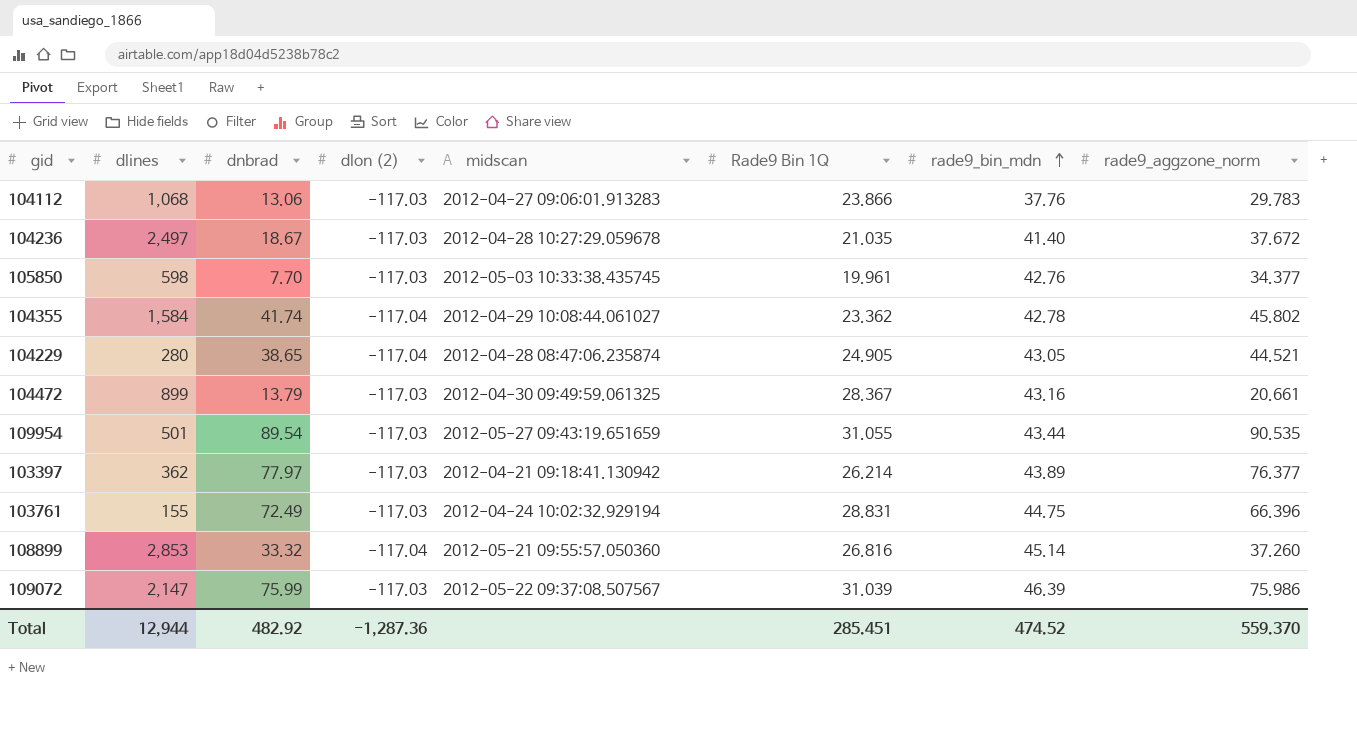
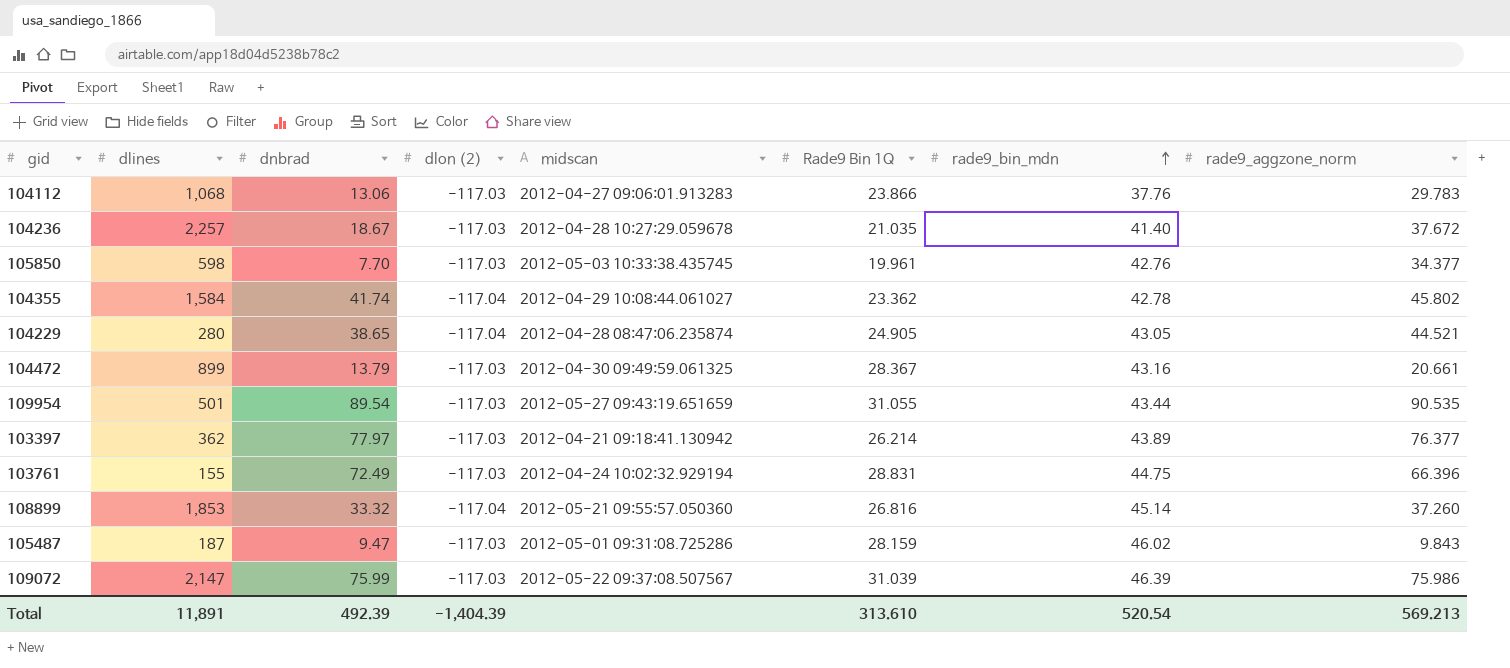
104236 | dlines: 2,497 -> 2,257
108899 | dlines: 2,853 -> 1,853
row 105487: none -> 187 | 9.47 | -117.03 | 2012-05-01 09:31:08.725286 | 28.159 | 46.02 | 9.843
Total | dlines: 12,944 -> 11,891
Total | dnbrad: 482.92 -> 492.39
Total | dlon (2): -1,287.36 -> -1,404.39
Total | Rade9 Bin 1Q: 285.451 -> 313.610
Total | rade9_bin_mdn: 474.52 -> 520.54
Total | rade9_aggzone_norm: 559.370 -> 569.213

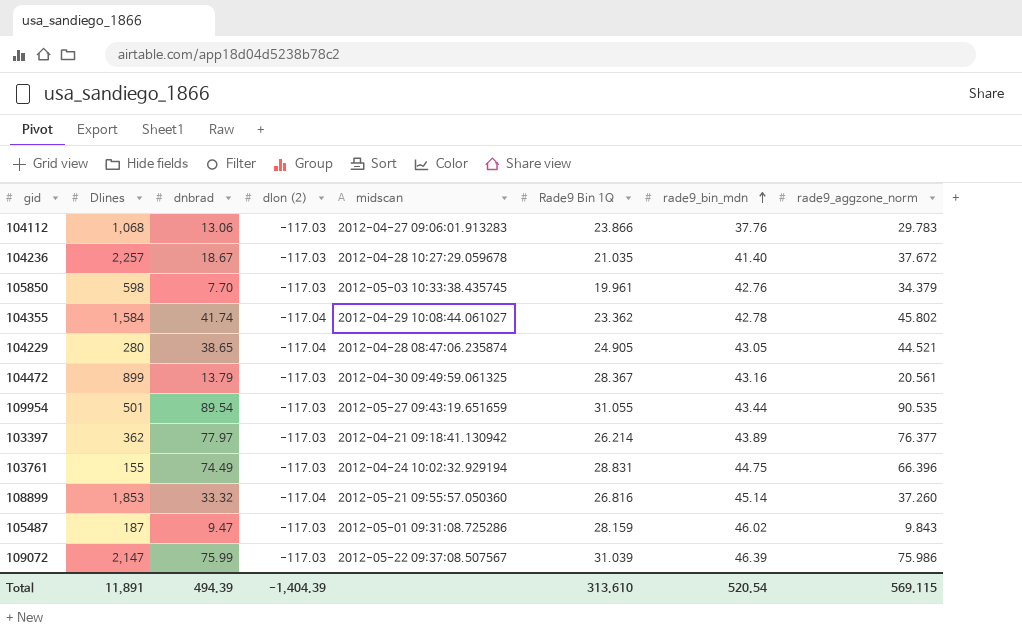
column name: dlines -> Dlines
105850 | rade9_aggzone_norm: 34.377 -> 34.379
104472 | rade9_aggzone_norm: 20.661 -> 20.561
103761 | dnbrad: 72.49 -> 74.49
Total | dnbrad: 492.39 -> 494.39
Total | rade9_aggzone_norm: 569.213 -> 569.115

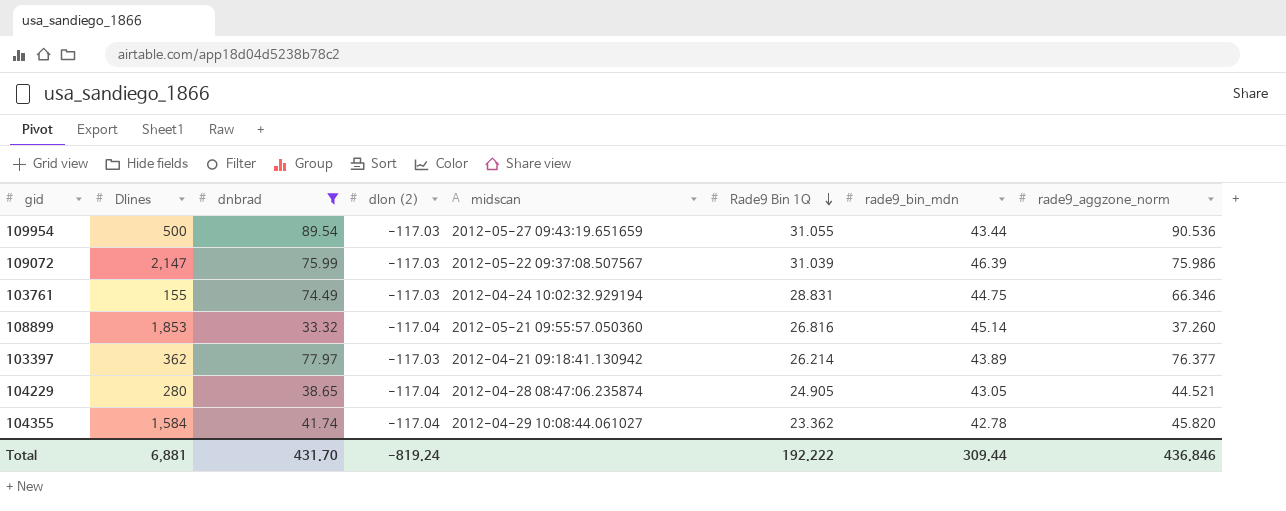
filter: none -> dnbrad >= 33.32
row order: rade9_bin_mdn ascending -> Rade9 Bin 1Q descending
109954 | Dlines: 501 -> 500
109954 | rade9_aggzone_norm: 90.535 -> 90.536
103761 | rade9_aggzone_norm: 66.396 -> 66.346
104355 | rade9_aggzone_norm: 45.802 -> 45.820
Total | Dlines: 11,891 -> 6,881
Total | dnbrad: 494.39 -> 431.70
Total | dlon (2): -1,404.39 -> -819.24
Total | Rade9 Bin 1Q: 313.610 -> 192.222
Total | rade9_bin_mdn: 520.54 -> 309.44
Total | rade9_aggzone_norm: 569.115 -> 436.846

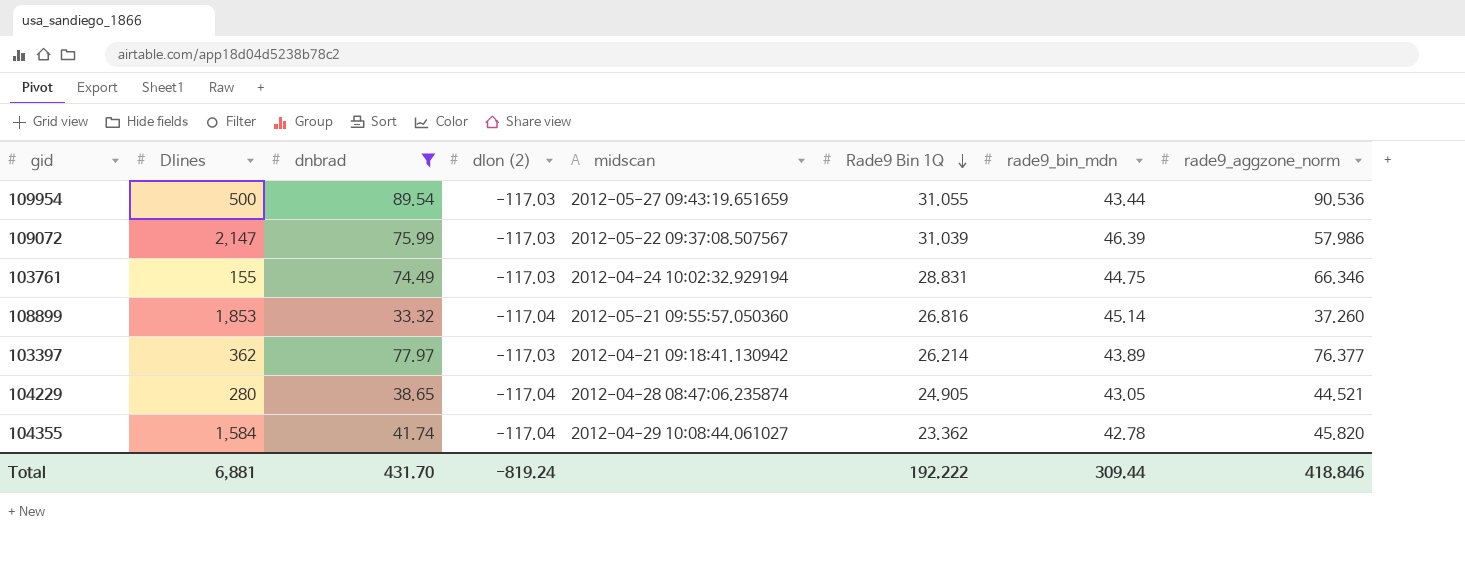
109072 | rade9_aggzone_norm: 75.986 -> 57.986
Total | rade9_aggzone_norm: 436.846 -> 418.846

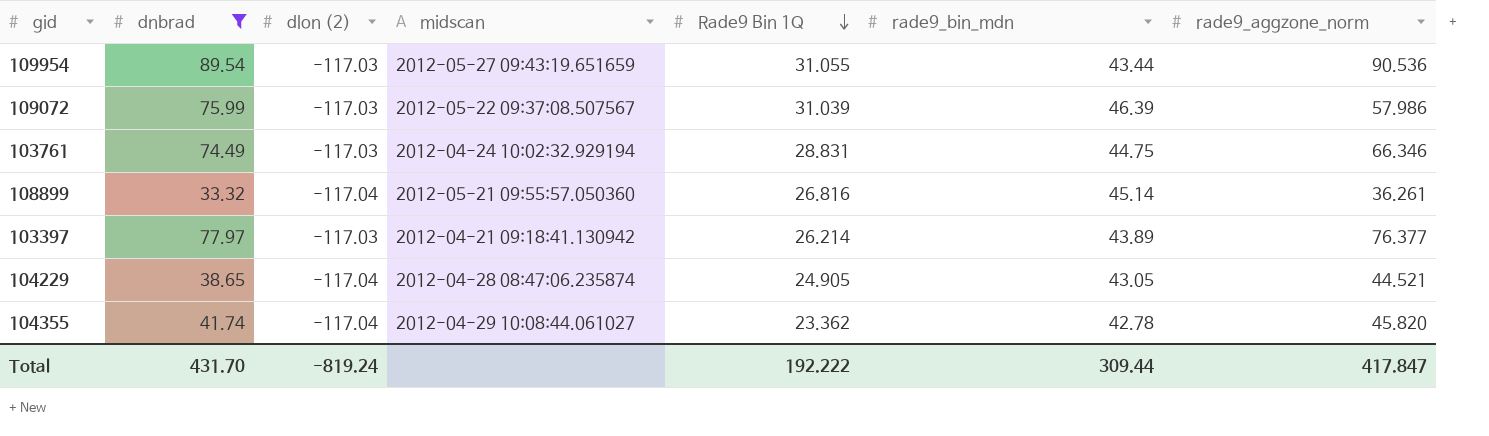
column Dlines | position: 2 -> none
108899 | rade9_aggzone_norm: 37.260 -> 36.261
Total | rade9_aggzone_norm: 418.846 -> 417.847

